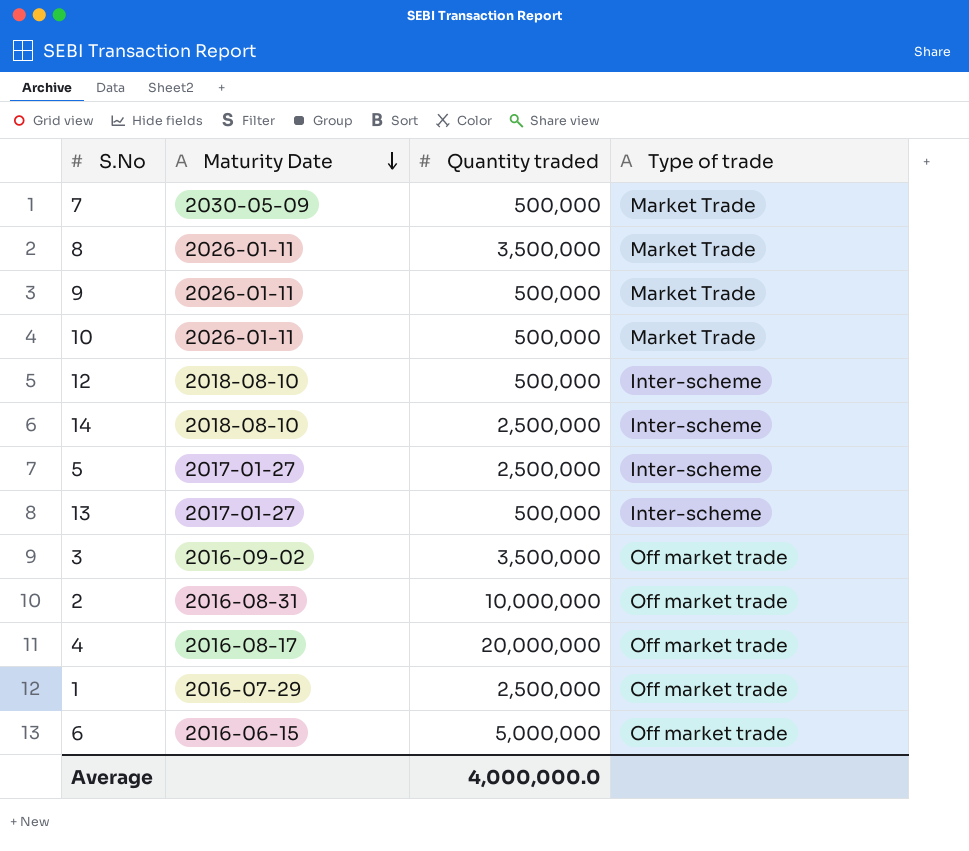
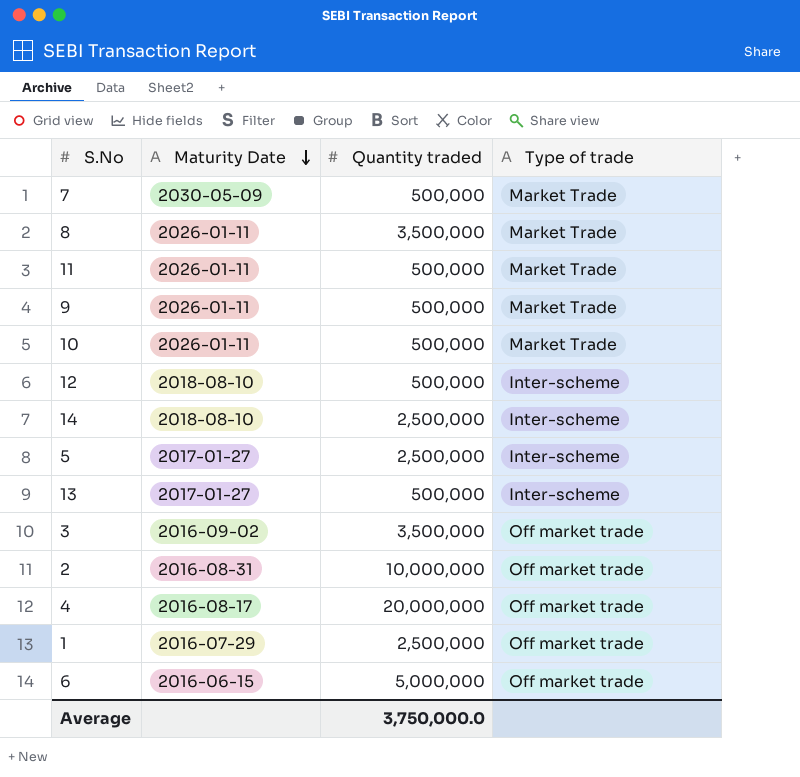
row 11: none -> 2026-01-11 | 500,000 | Market Trade
Average | Quantity traded: 4,000,000.0 -> 3,750,000.0

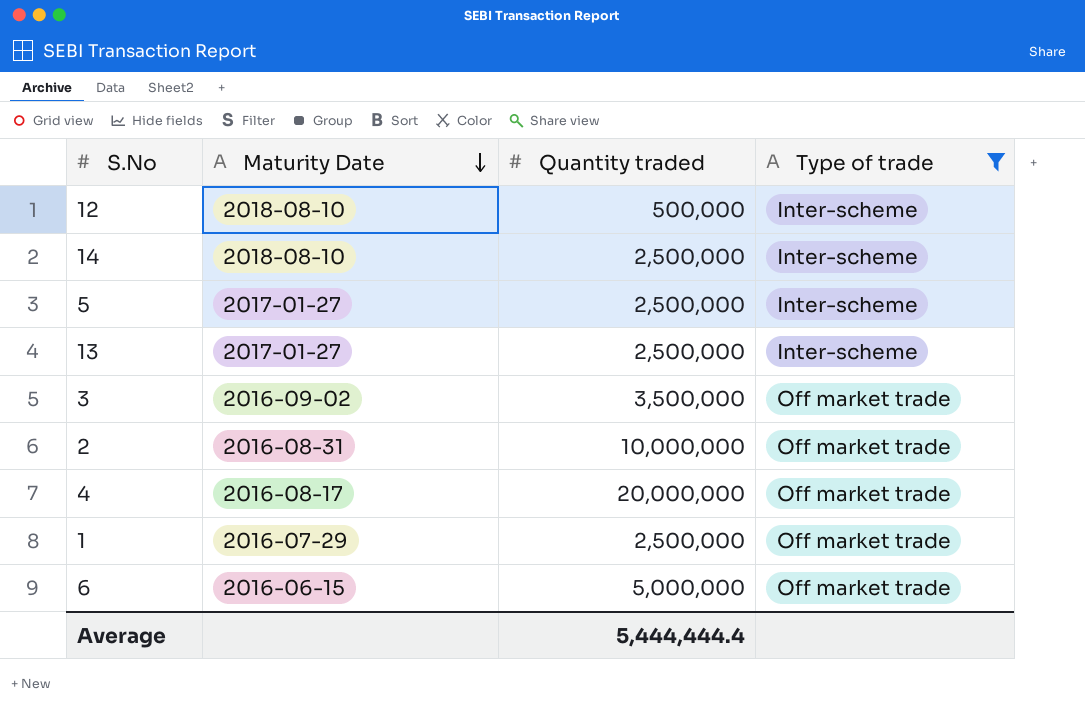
filter: none -> Type of trade != Market Trade
13 | Quantity traded: 500,000 -> 2,500,000
Average | Quantity traded: 3,750,000.0 -> 5,444,444.4

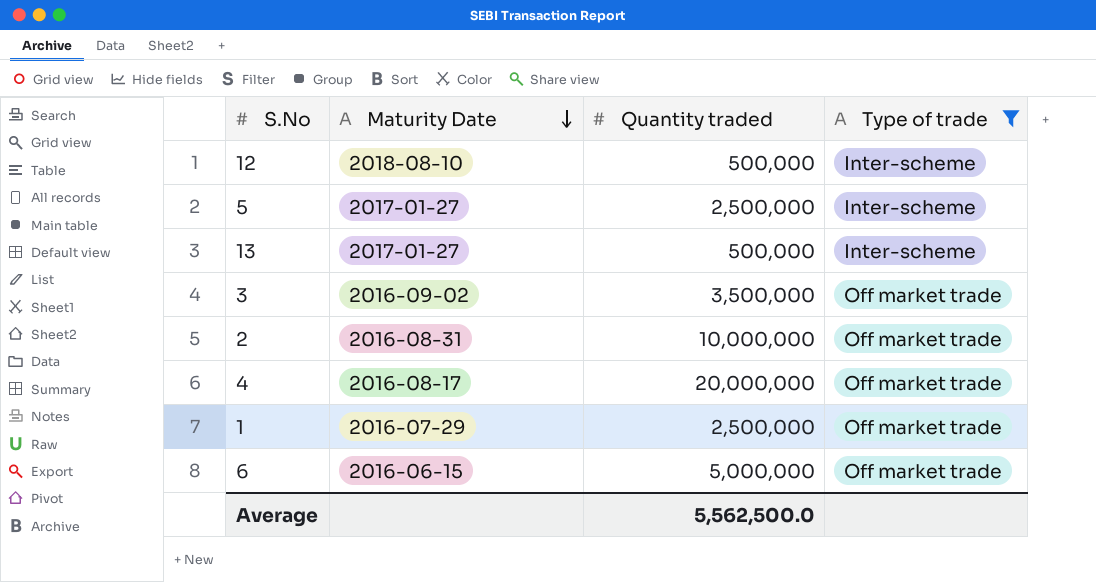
row 14: 2018-08-10 | 2,500,000 | Inter-scheme -> none
13 | Quantity traded: 2,500,000 -> 500,000
Average | Quantity traded: 5,444,444.4 -> 5,562,500.0

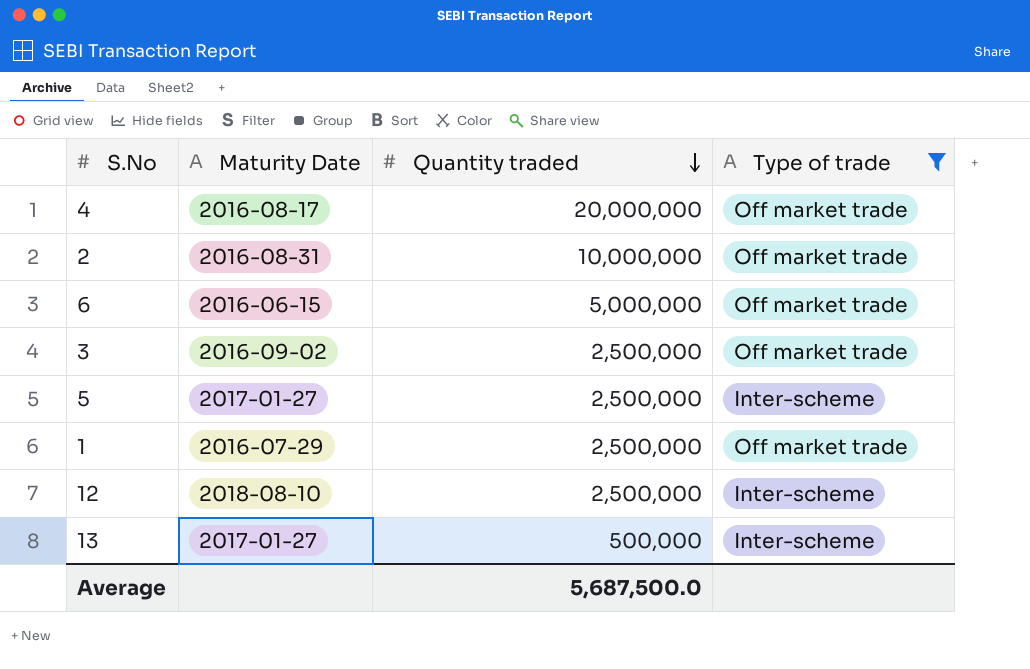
row order: Maturity Date descending -> Quantity traded descending
3 | Quantity traded: 3,500,000 -> 2,500,000
12 | Quantity traded: 500,000 -> 2,500,000
Average | Quantity traded: 5,562,500.0 -> 5,687,500.0

